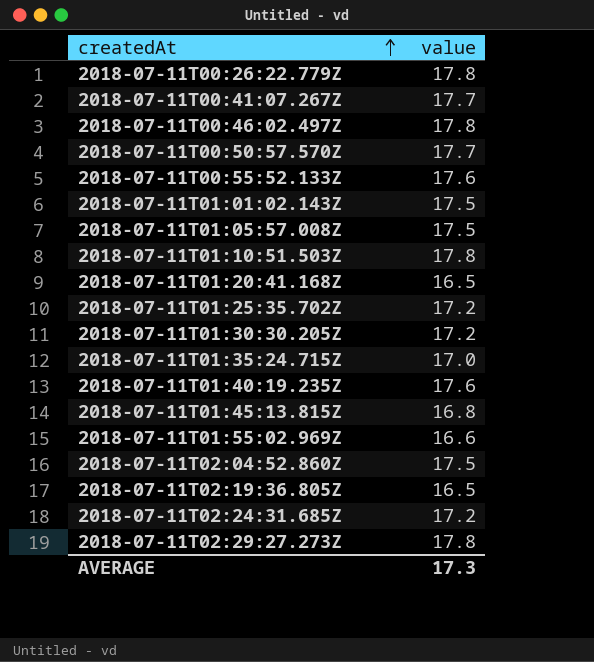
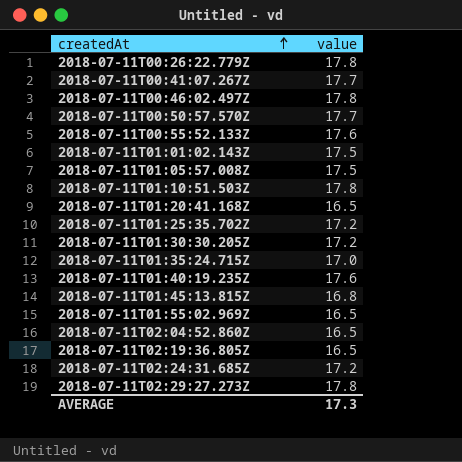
2018-07-11T01:55:02.969Z | value: 16.6 -> 16.5
2018-07-11T02:04:52.860Z | value: 17.5 -> 16.5

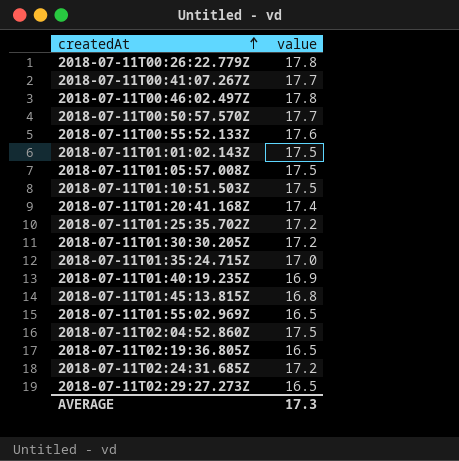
2018-07-11T01:10:51.503Z | value: 17.8 -> 17.5
2018-07-11T01:20:41.168Z | value: 16.5 -> 17.4
2018-07-11T01:40:19.235Z | value: 17.6 -> 16.9
2018-07-11T02:04:52.860Z | value: 16.5 -> 17.5
2018-07-11T02:29:27.273Z | value: 17.8 -> 16.5

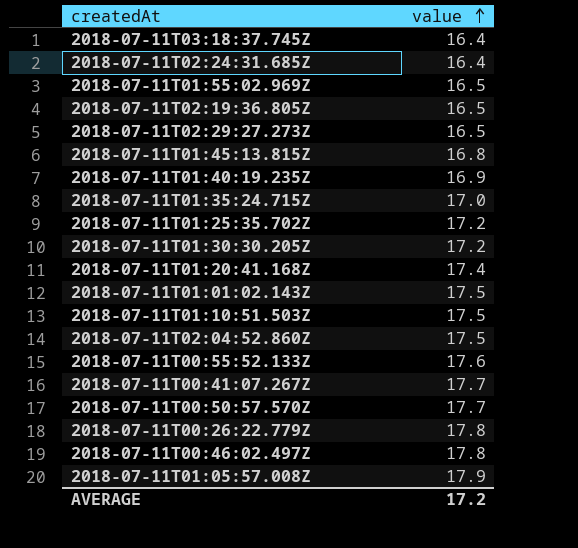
row order: createdAt ascending -> value ascending
row 2018-07-11T03:18:37.745Z: none -> 16.4
2018-07-11T02:24:31.685Z | value: 17.2 -> 16.4
2018-07-11T01:05:57.008Z | value: 17.5 -> 17.9
AVERAGE | value: 17.3 -> 17.2

